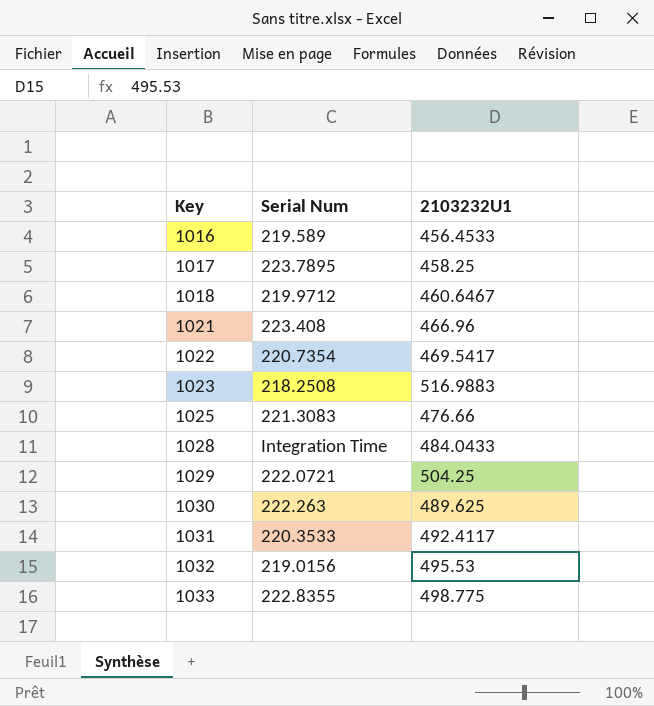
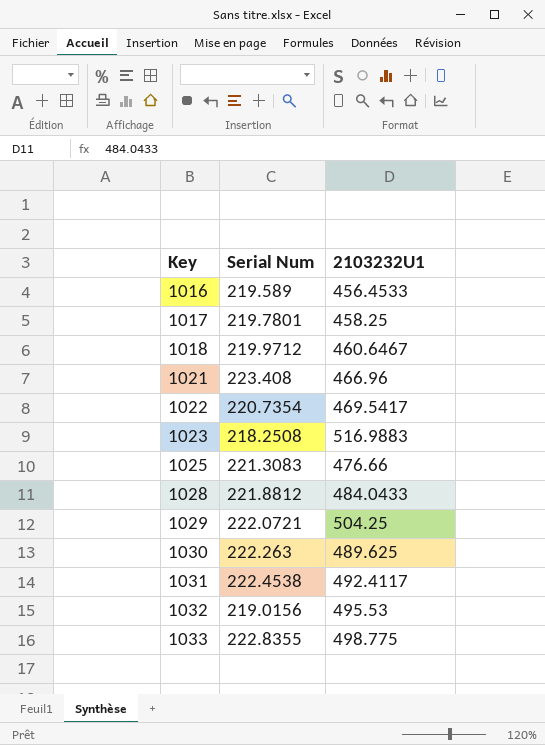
1017 | Serial Num: 223.7895 -> 219.7801
1028 | Serial Num: Integration Time -> 221.8812
1031 | Serial Num: 220.3533 -> 222.4538

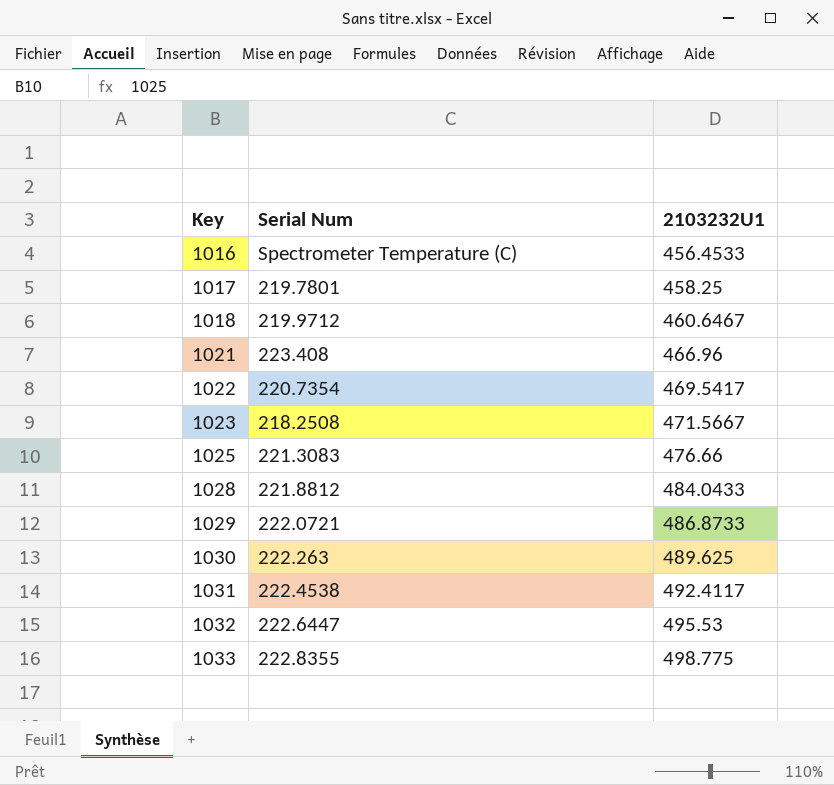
1016 | Serial Num: 219.589 -> Spectrometer Temperature (C)
1023 | 2103232U1: 516.9883 -> 471.5667
1029 | 2103232U1: 504.25 -> 486.8733
1032 | Serial Num: 219.0156 -> 222.6447

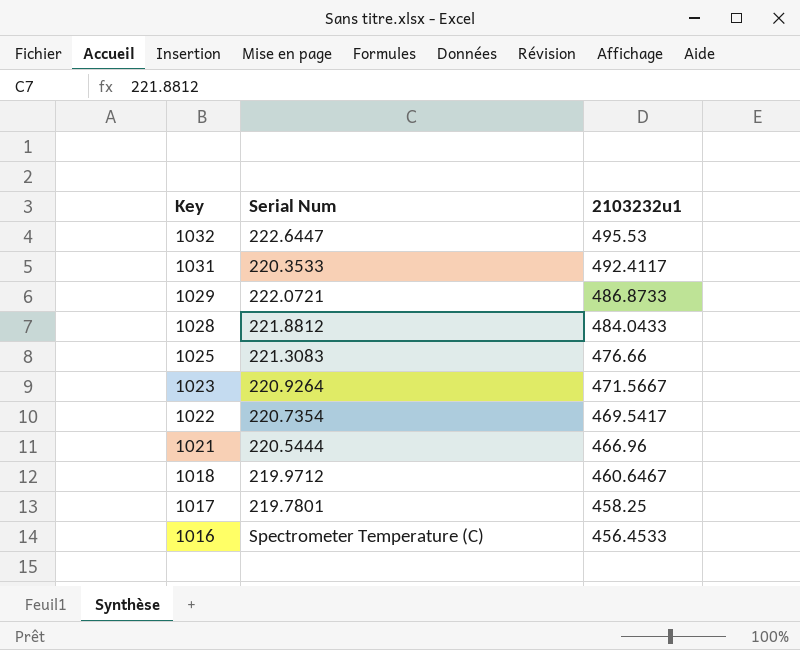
row order: Key ascending -> Key descending
column name: 2103232U1 -> 2103232u1
row 1030: 222.263 | 489.625 -> none
row 1033: 222.8355 | 498.775 -> none
1031 | Serial Num: 222.4538 -> 220.3533
1023 | Serial Num: 218.2508 -> 220.9264
1021 | Serial Num: 223.408 -> 220.5444

